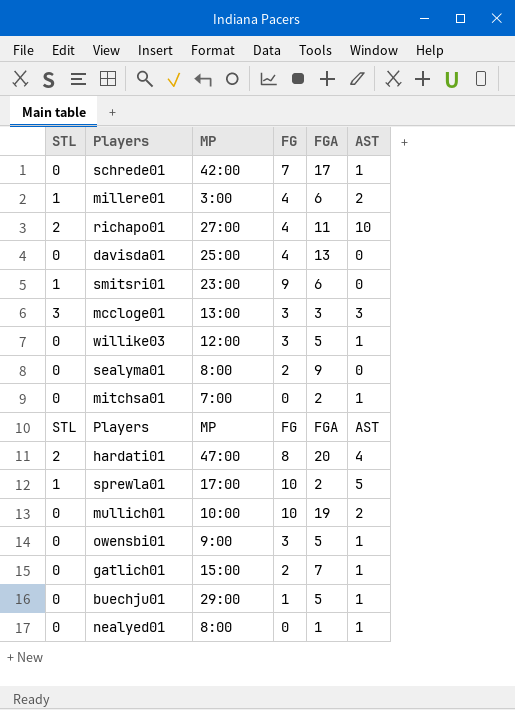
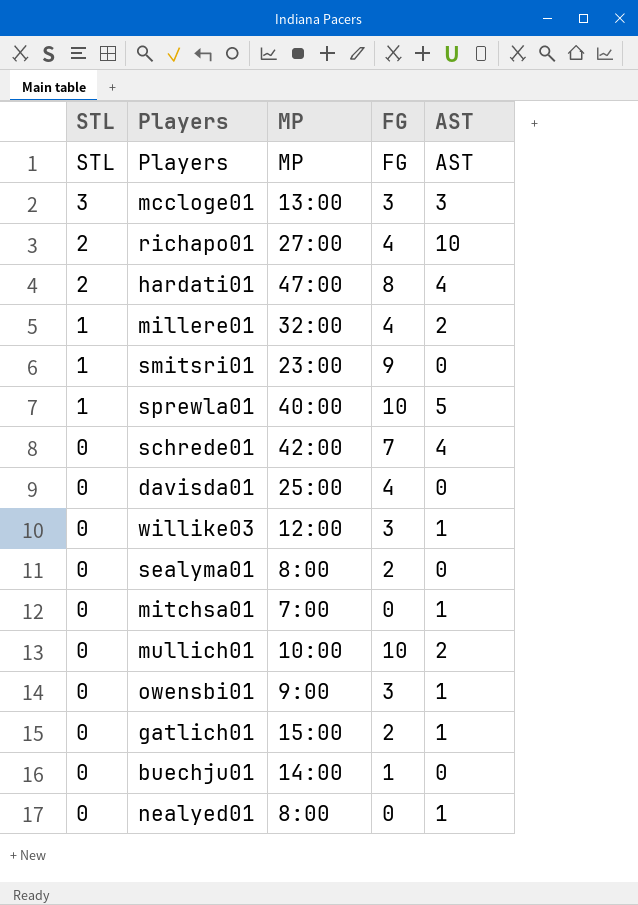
row order: none -> STL descending
column FGA | position: 5 -> none
millere01 | MP: 3:00 -> 32:00
sprewla01 | MP: 17:00 -> 40:00
schrede01 | AST: 1 -> 4
buechju01 | MP: 29:00 -> 14:00
buechju01 | AST: 1 -> 0

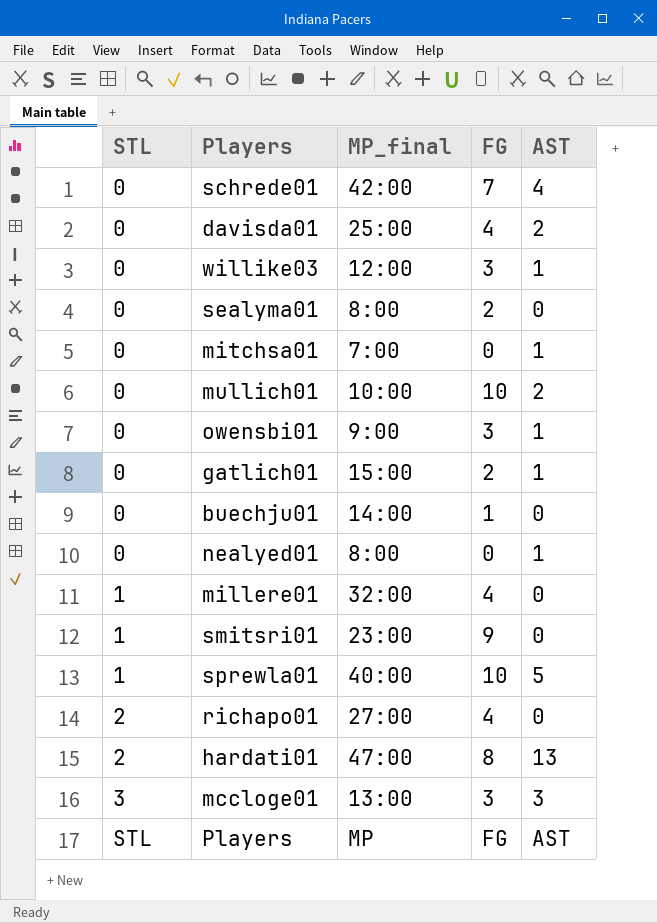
row order: STL descending -> STL ascending
column name: MP -> MP_final
davisda01 | AST: 0 -> 2
millere01 | AST: 2 -> 0
richapo01 | AST: 10 -> 0
hardati01 | AST: 4 -> 13

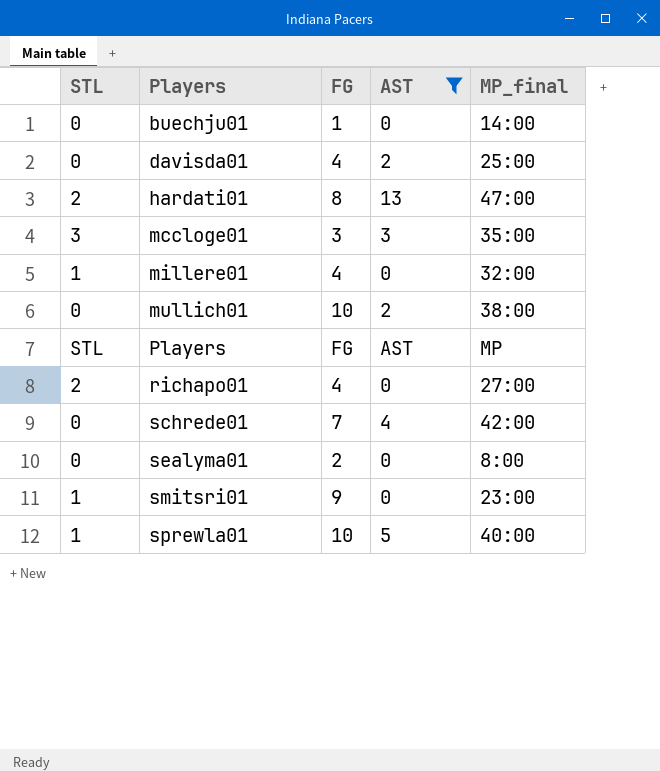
filter: none -> AST != 1
row order: STL ascending -> Players ascending
column MP_final | position: 3 -> 5
mccloge01 | MP_final: 13:00 -> 35:00
mullich01 | MP_final: 10:00 -> 38:00

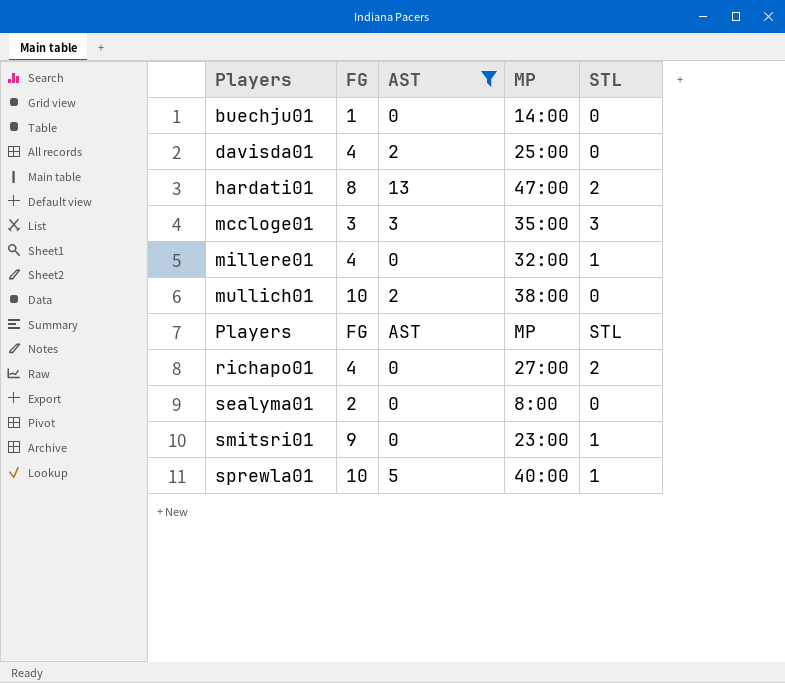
column name: MP_final -> MP
column STL | position: 1 -> 5
row schrede01: 0 | 7 | 4 | 42:00 -> none

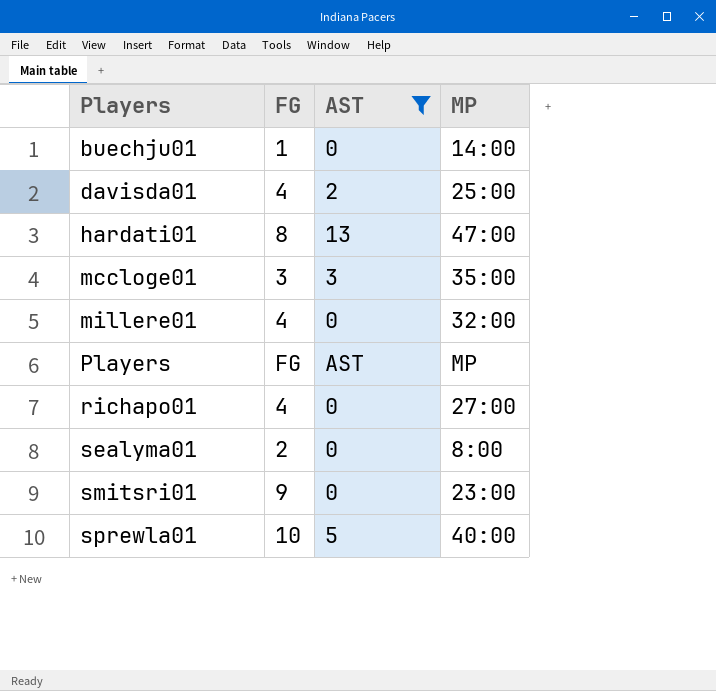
column STL | position: 5 -> none
row mullich01: 10 | 2 | 38:00 | 0 -> none

